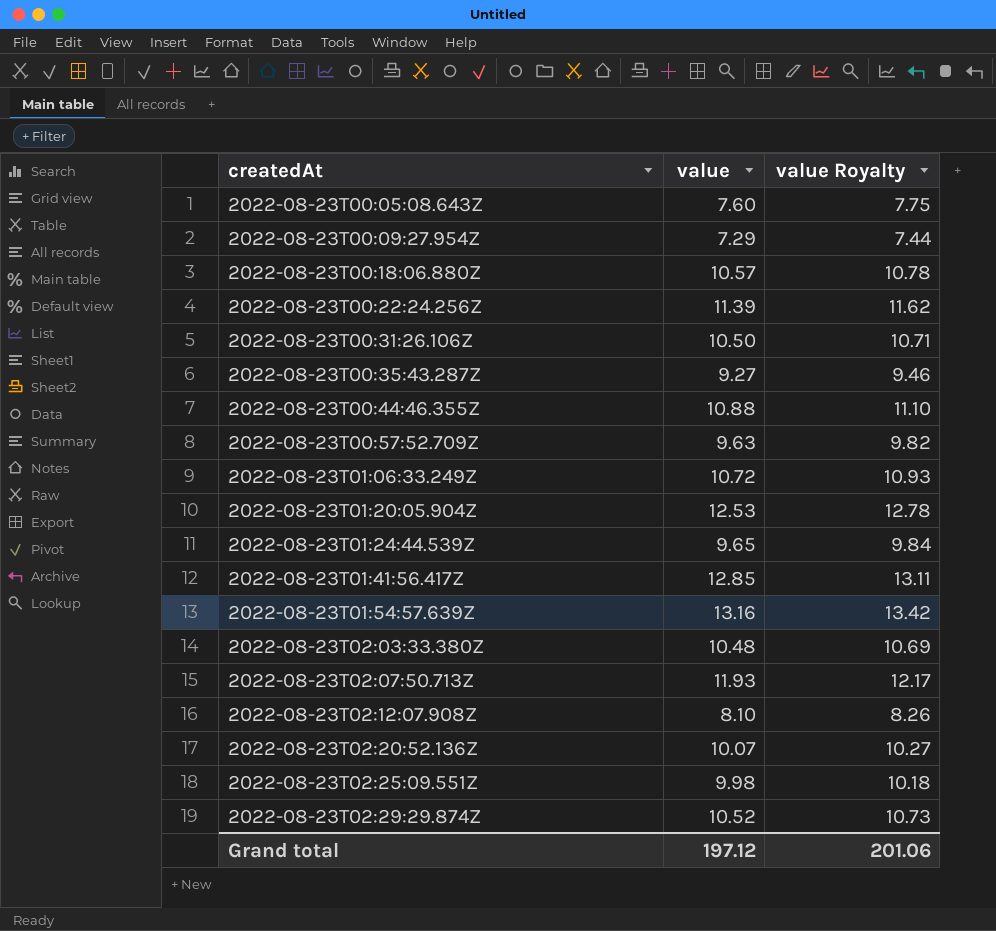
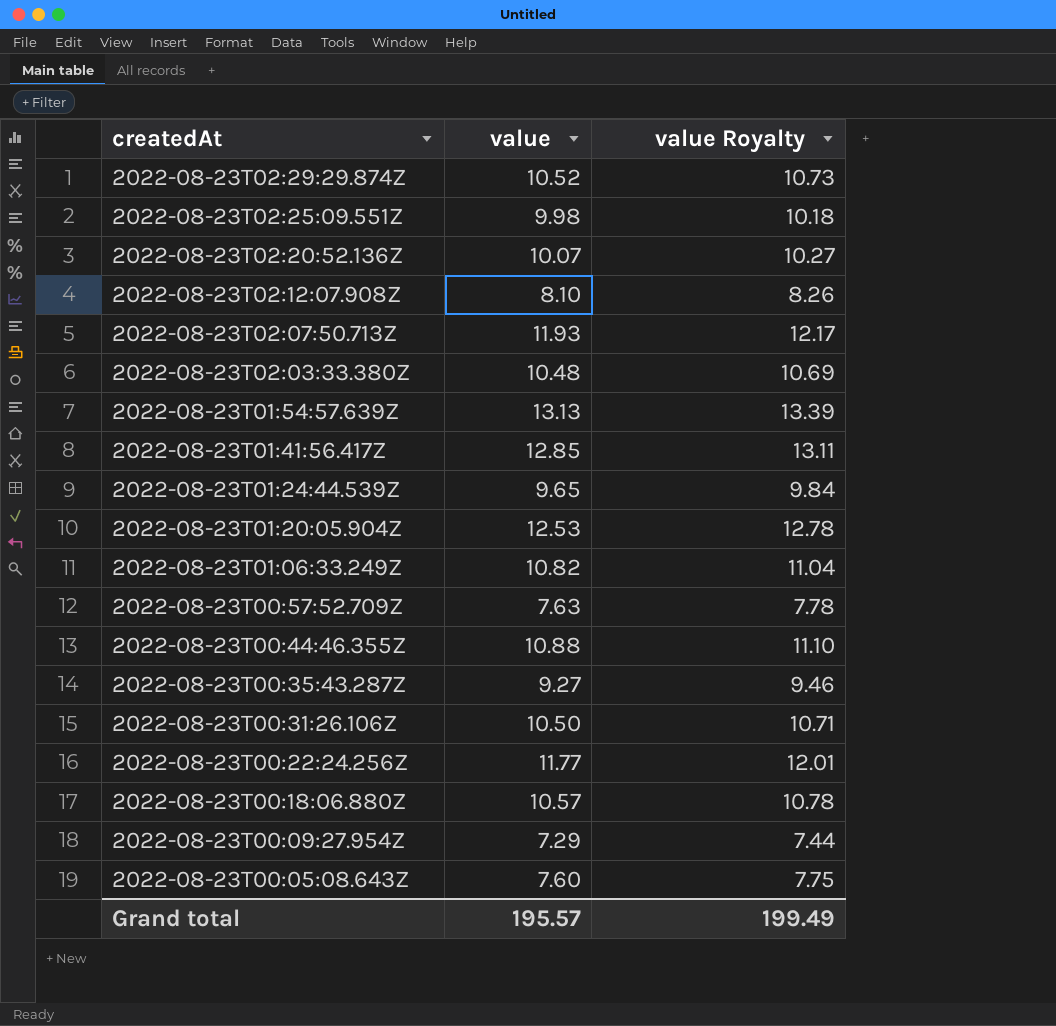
row order: createdAt ascending -> createdAt descending
2022-08-23T01:54:57.639Z | value: 13.16 -> 13.13
2022-08-23T01:54:57.639Z | value Royalty: 13.42 -> 13.39
2022-08-23T01:06:33.249Z | value: 10.72 -> 10.82
2022-08-23T01:06:33.249Z | value Royalty: 10.93 -> 11.04
2022-08-23T00:57:52.709Z | value: 9.63 -> 7.63
2022-08-23T00:57:52.709Z | value Royalty: 9.82 -> 7.78
2022-08-23T00:22:24.256Z | value: 11.39 -> 11.77
2022-08-23T00:22:24.256Z | value Royalty: 11.62 -> 12.01
Grand total | value: 197.12 -> 195.57
Grand total | value Royalty: 201.06 -> 199.49

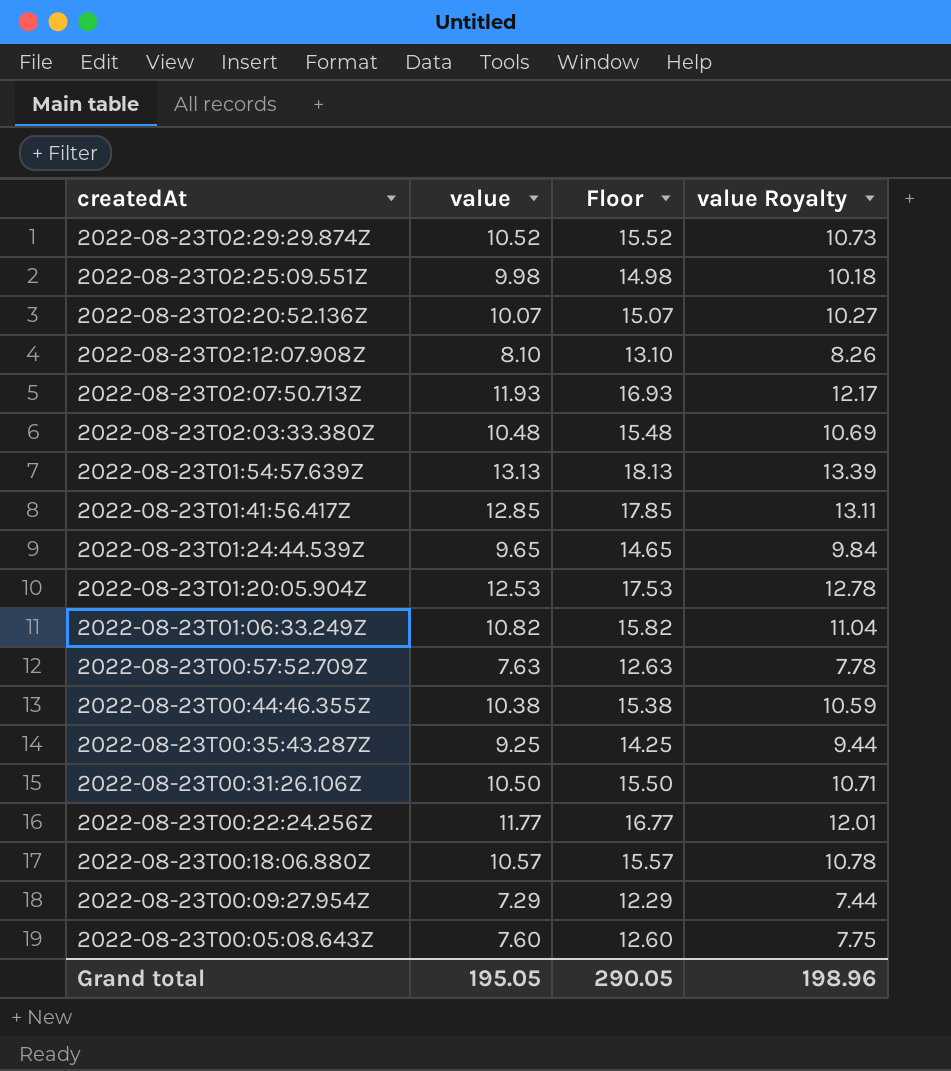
column Floor | formula: none -> [value] + 5
2022-08-23T00:44:46.355Z | value: 10.88 -> 10.38
2022-08-23T00:44:46.355Z | value Royalty: 11.10 -> 10.59
2022-08-23T00:35:43.287Z | value: 9.27 -> 9.25
2022-08-23T00:35:43.287Z | value Royalty: 9.46 -> 9.44
Grand total | value: 195.57 -> 195.05
Grand total | value Royalty: 199.49 -> 198.96

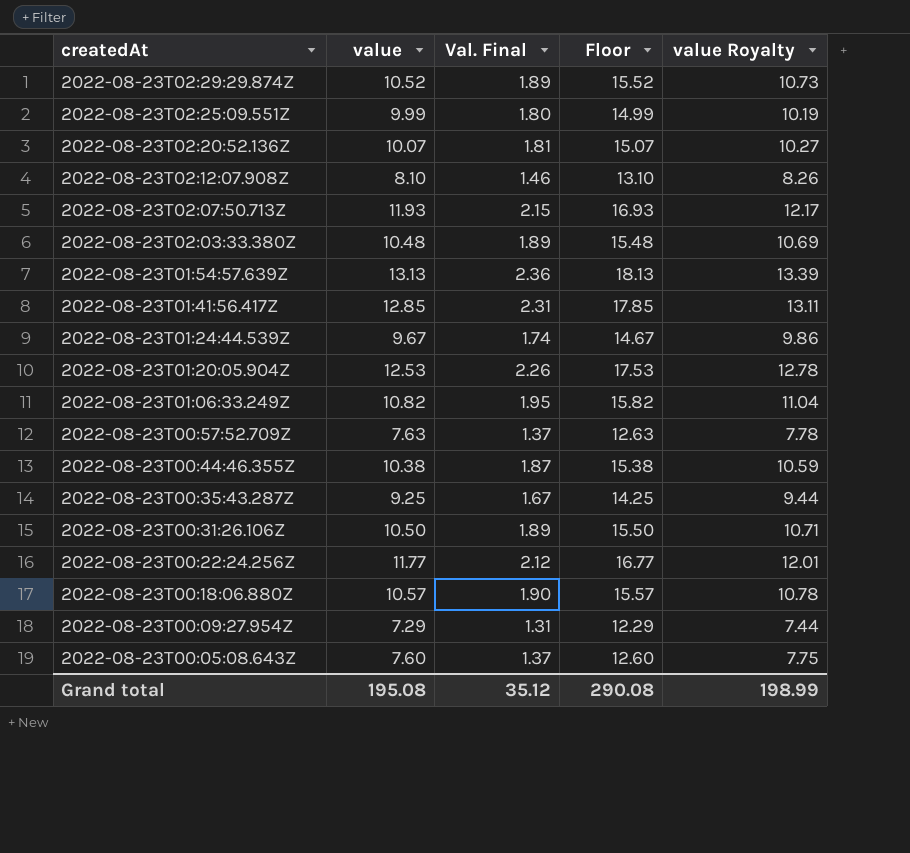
column Val. Final | formula: none -> [value] * 0.18
2022-08-23T02:25:09.551Z | value: 9.98 -> 9.99
2022-08-23T02:25:09.551Z | Floor: 14.98 -> 14.99
2022-08-23T02:25:09.551Z | value Royalty: 10.18 -> 10.19
2022-08-23T01:24:44.539Z | value: 9.65 -> 9.67
2022-08-23T01:24:44.539Z | Floor: 14.65 -> 14.67
2022-08-23T01:24:44.539Z | value Royalty: 9.84 -> 9.86
Grand total | value: 195.05 -> 195.08
Grand total | Floor: 290.05 -> 290.08
Grand total | value Royalty: 198.96 -> 198.99

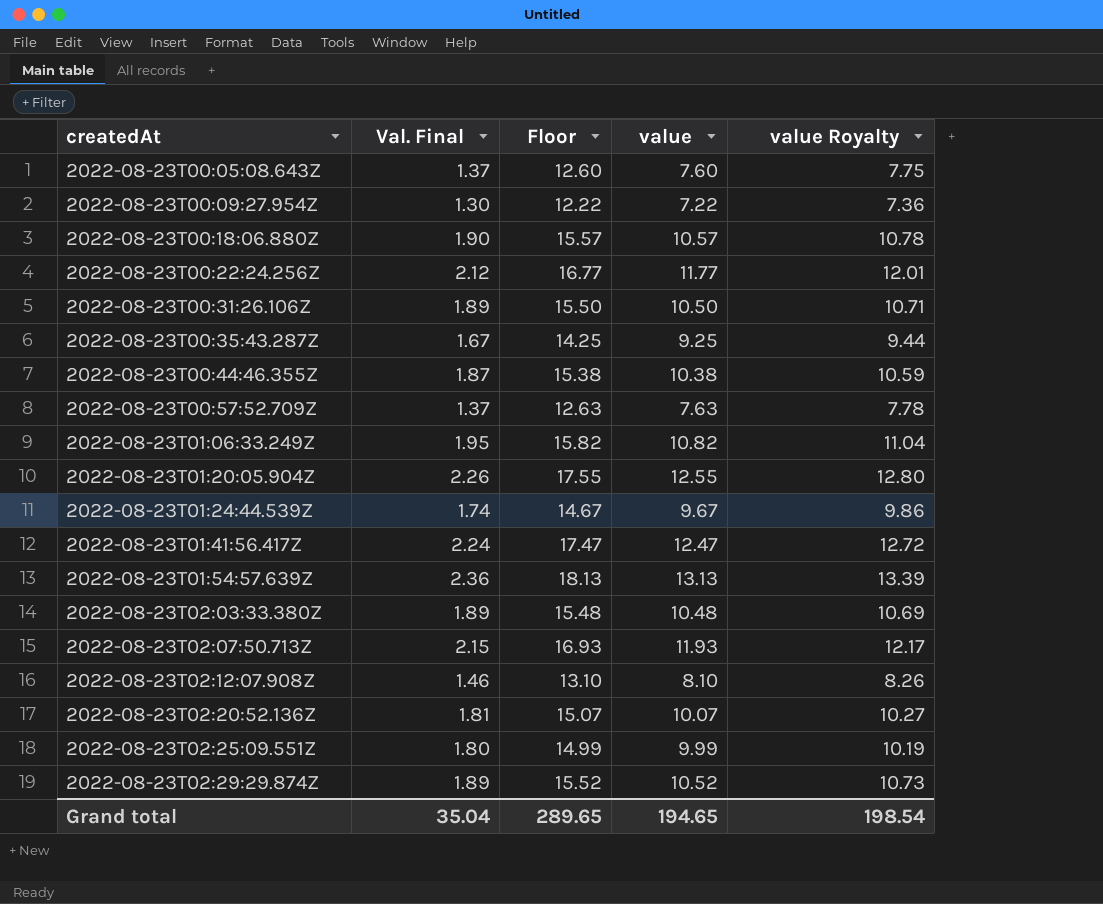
row order: createdAt descending -> createdAt ascending
column value | position: 2 -> 4
2022-08-23T00:09:27.954Z | Val. Final: 1.31 -> 1.30
2022-08-23T00:09:27.954Z | Floor: 12.29 -> 12.22
2022-08-23T00:09:27.954Z | value: 7.29 -> 7.22
2022-08-23T00:09:27.954Z | value Royalty: 7.44 -> 7.36
2022-08-23T01:20:05.904Z | Floor: 17.53 -> 17.55
2022-08-23T01:20:05.904Z | value: 12.53 -> 12.55
2022-08-23T01:20:05.904Z | value Royalty: 12.78 -> 12.80
2022-08-23T01:41:56.417Z | Val. Final: 2.31 -> 2.24
2022-08-23T01:41:56.417Z | Floor: 17.85 -> 17.47
2022-08-23T01:41:56.417Z | value: 12.85 -> 12.47
2022-08-23T01:41:56.417Z | value Royalty: 13.11 -> 12.72
Grand total | Val. Final: 35.12 -> 35.04
Grand total | Floor: 290.08 -> 289.65
Grand total | value: 195.08 -> 194.65
Grand total | value Royalty: 198.99 -> 198.54

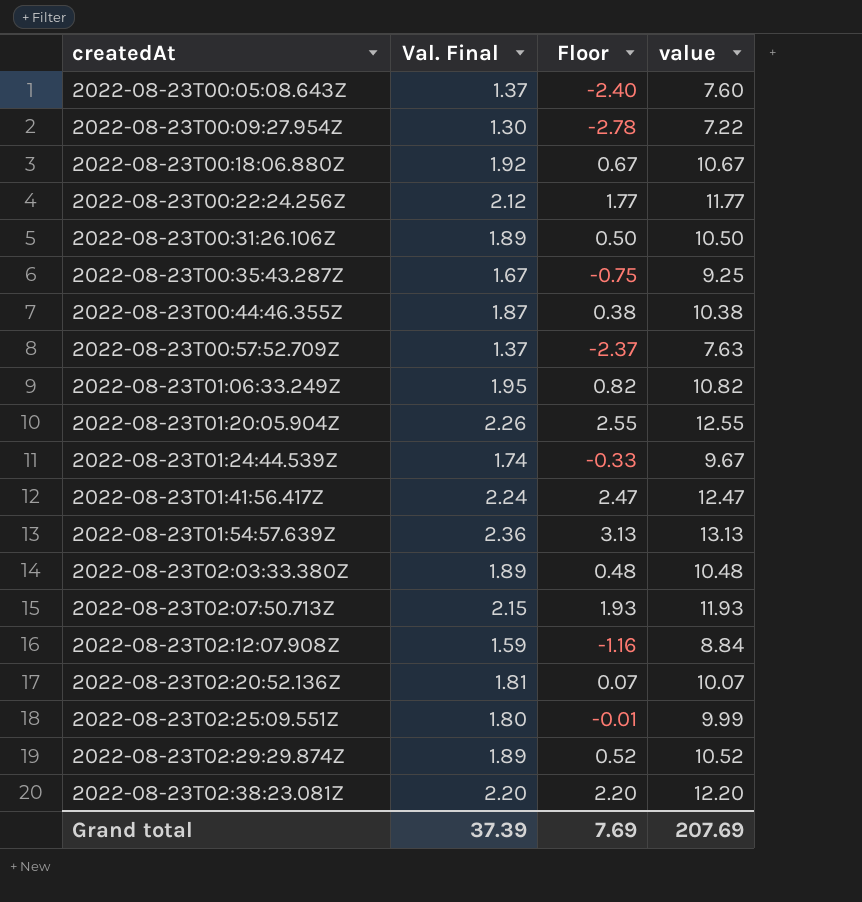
column value Royalty | formula: [value] * 1.02 -> none
column Floor | formula: [value] + 5 -> [value] - 10
2022-08-23T00:18:06.880Z | Val. Final: 1.90 -> 1.92
2022-08-23T00:18:06.880Z | value: 10.57 -> 10.67
2022-08-23T02:12:07.908Z | Val. Final: 1.46 -> 1.59
2022-08-23T02:12:07.908Z | value: 8.10 -> 8.84
row 2022-08-23T02:38:23.081Z: none -> 2.20 | 2.20 | 12.20
Grand total | Val. Final: 35.04 -> 37.39
Grand total | Floor: 289.65 -> 7.69
Grand total | value: 194.65 -> 207.69

